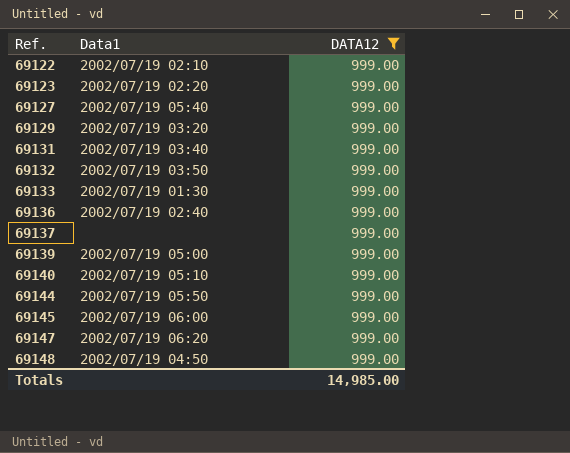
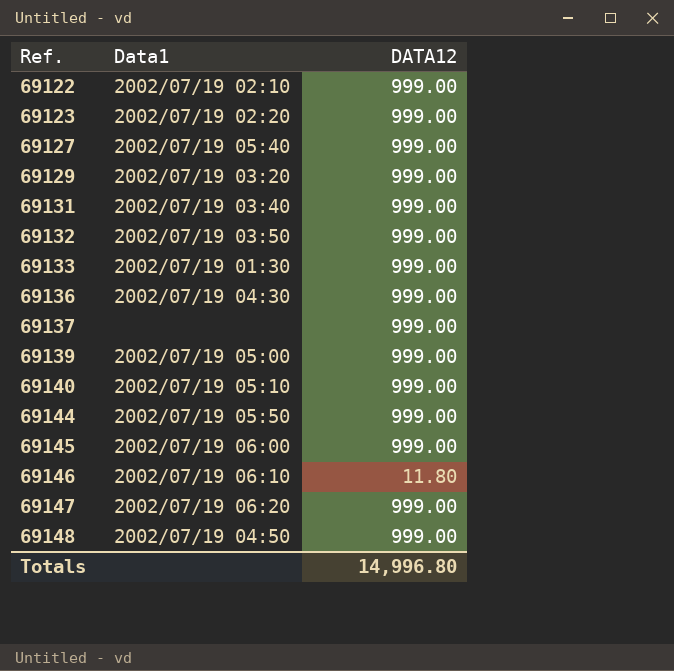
filter: DATA12 = 999.00 -> none
69136 | Data1: 2002/07/19 02:40 -> 2002/07/19 04:30
Totals | DATA12: 14,985.00 -> 14,996.80

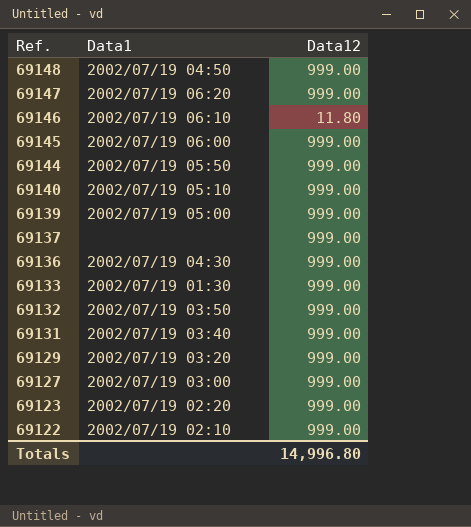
row order: Ref. ascending -> Ref. descending
column name: DATA12 -> Data12
69127 | Data1: 2002/07/19 05:40 -> 2002/07/19 03:00

